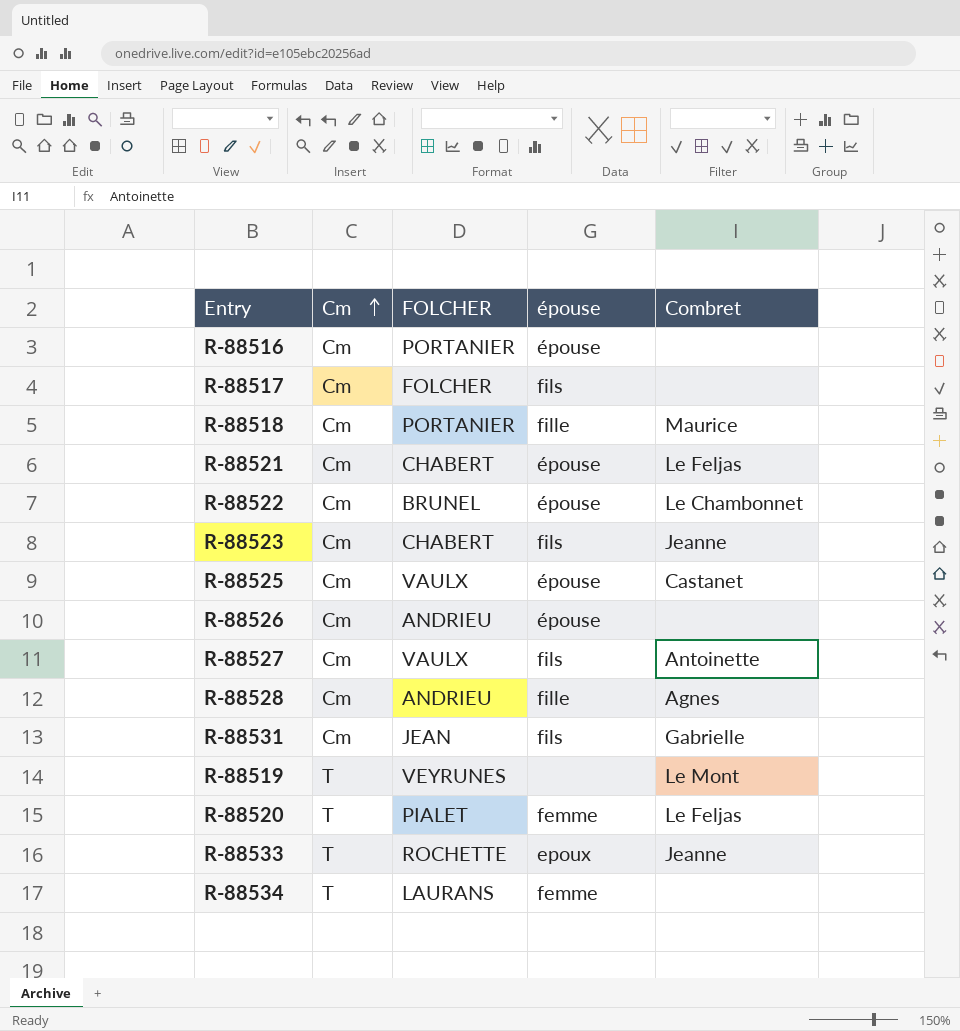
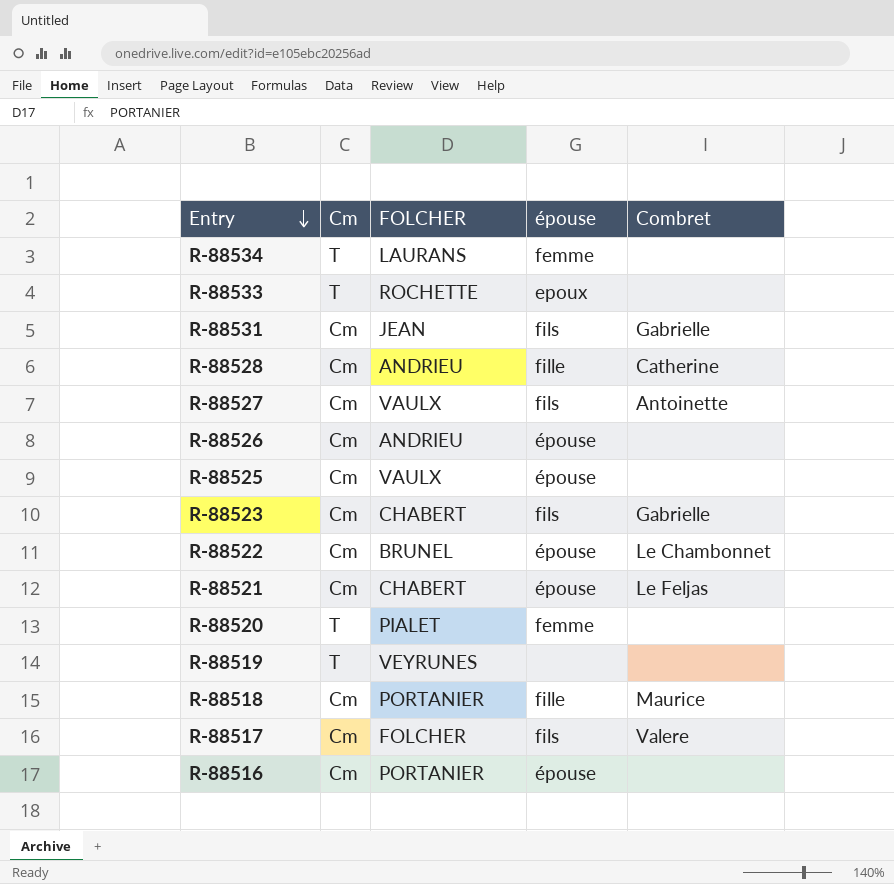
row order: Cm ascending -> Entry descending
R-88533 | Combret: Jeanne -> none
R-88528 | Combret: Agnes -> Catherine
R-88525 | Combret: Castanet -> none
R-88523 | Combret: Jeanne -> Gabrielle
R-88520 | Combret: Le Feljas -> none
R-88519 | Combret: Le Mont -> none
R-88517 | Combret: none -> Valere

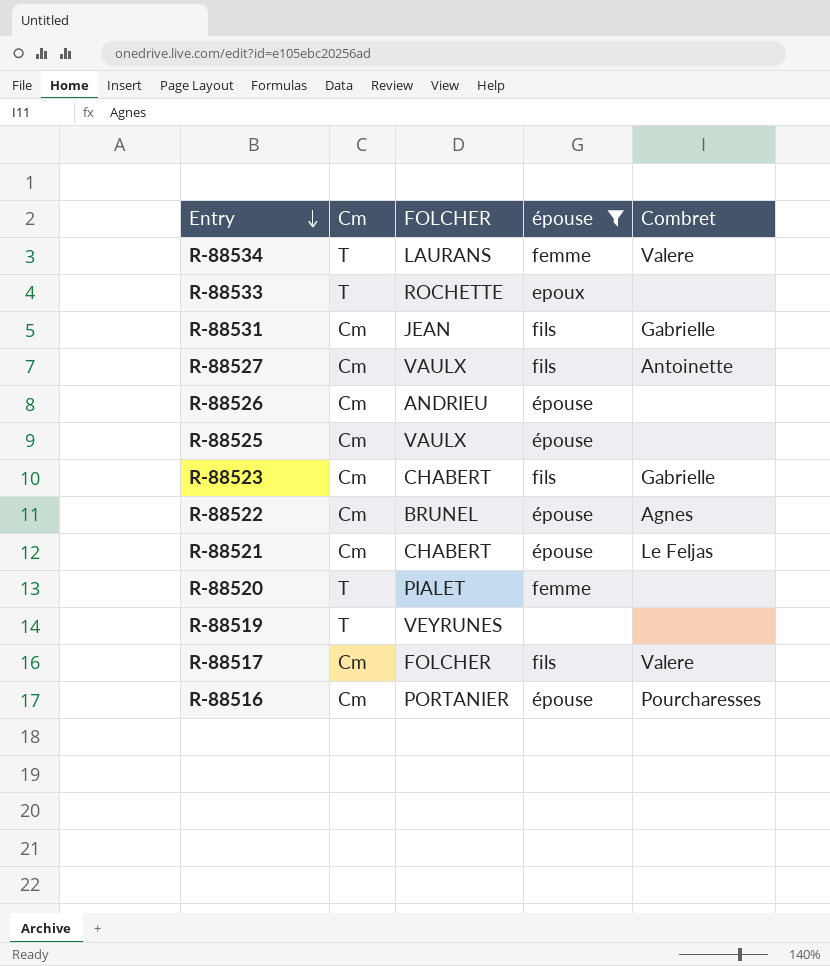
filter: none -> épouse != fille
R-88534 | Combret: none -> Valere
R-88522 | Combret: Le Chambonnet -> Agnes
R-88516 | Combret: none -> Pourcharesses

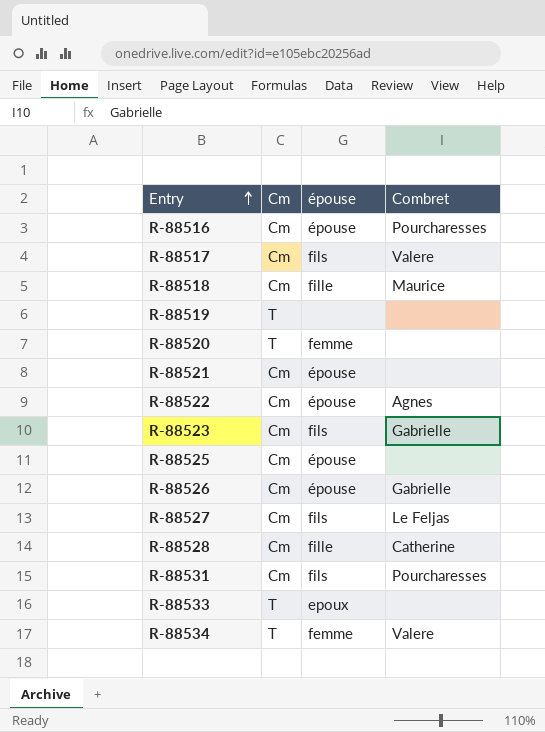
filter: épouse != fille -> none
row order: Entry descending -> Entry ascending
column FOLCHER | position: 3 -> none
R-88521 | Combret: Le Feljas -> none
R-88526 | Combret: none -> Gabrielle
R-88527 | Combret: Antoinette -> Le Feljas
R-88531 | Combret: Gabrielle -> Pourcharesses

